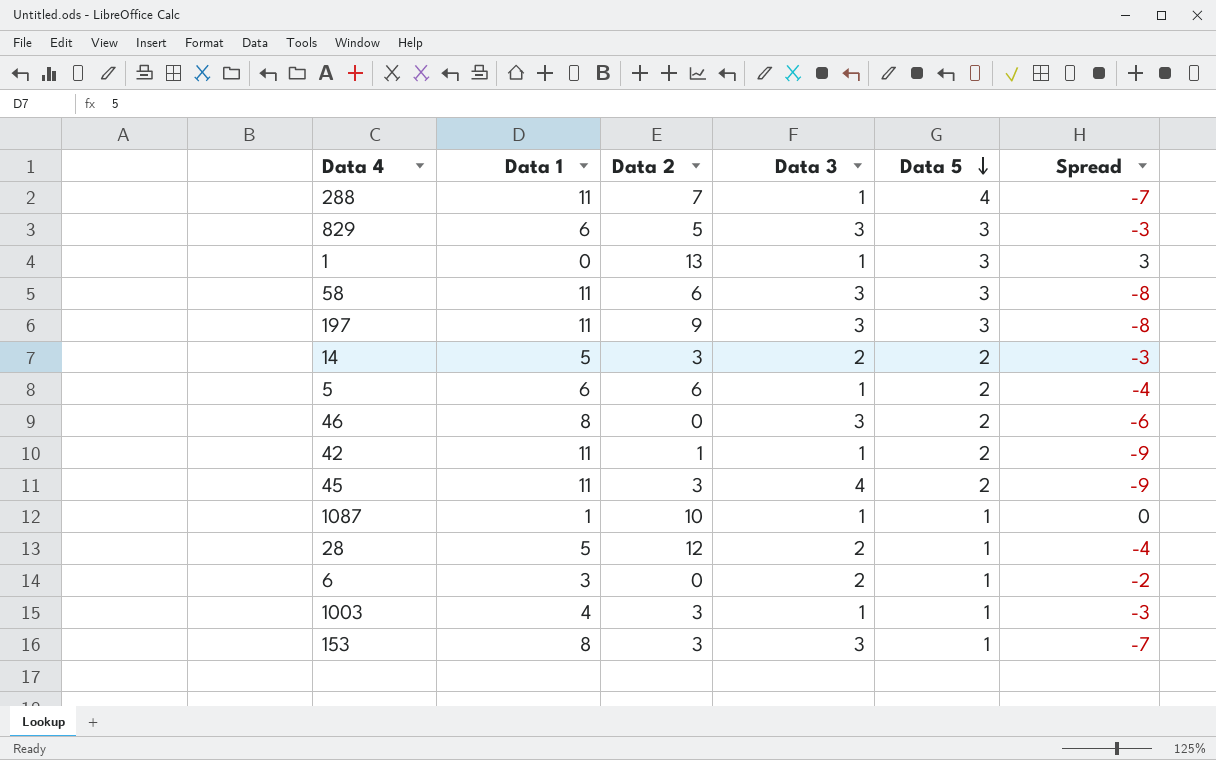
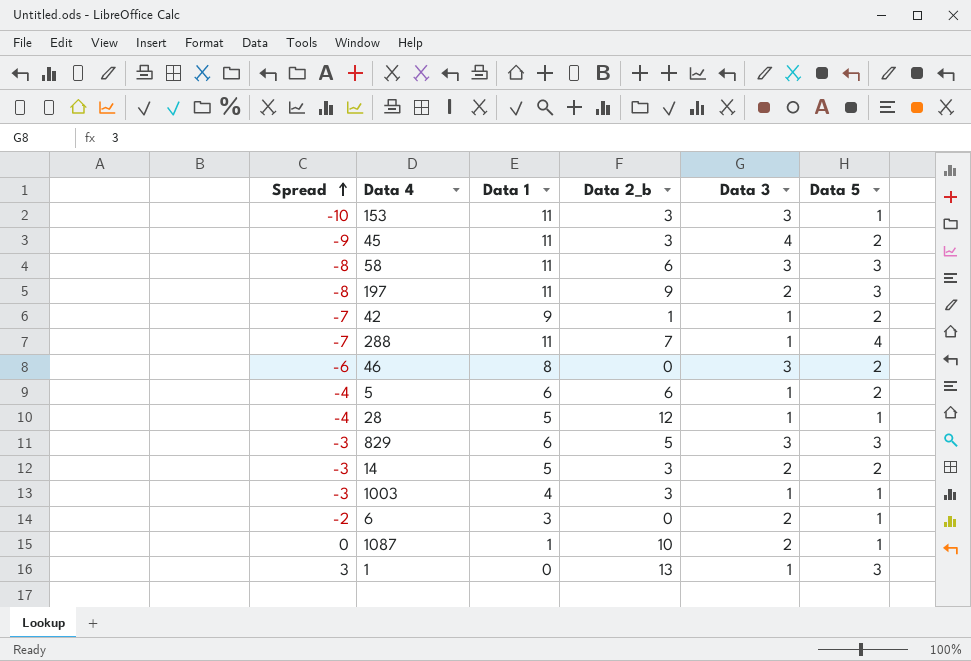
row order: Data 5 descending -> Spread ascending
column Spread | position: 6 -> 1
column name: Data 2 -> Data 2_b
153 | Spread: -7 -> -10
153 | Data 1: 8 -> 11
197 | Data 3: 3 -> 2
42 | Spread: -9 -> -7
42 | Data 1: 11 -> 9
28 | Data 3: 2 -> 1
1087 | Data 3: 1 -> 2

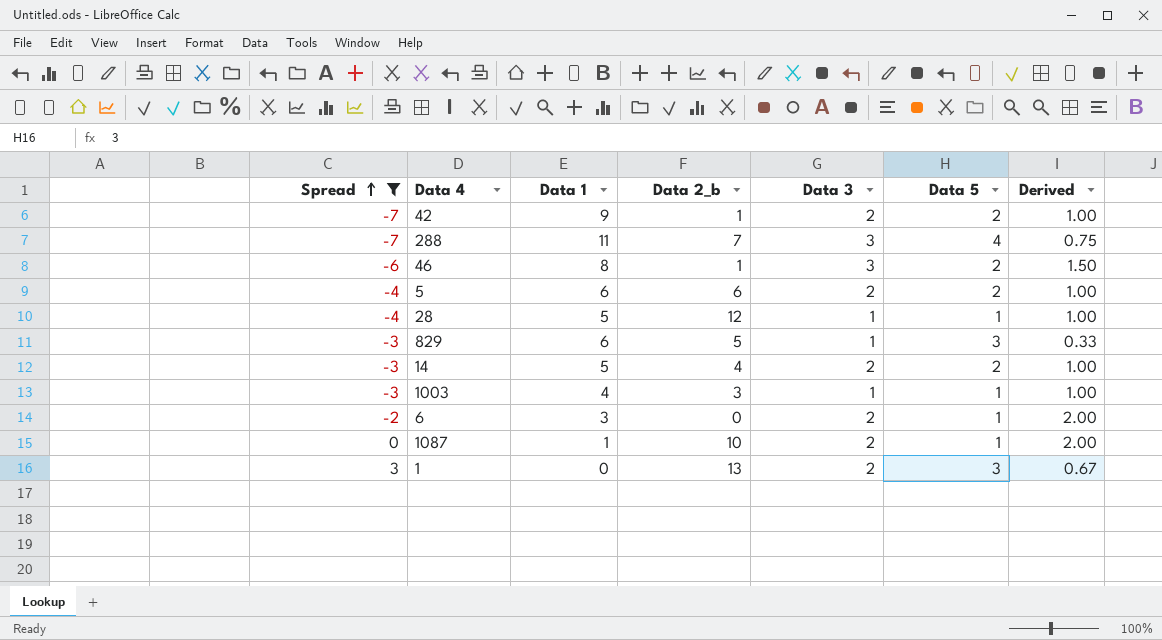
filter: none -> Spread >= -7
column Derived | formula: none -> [Data 3] / [Data 5]
42 | Data 3: 1 -> 2
288 | Data 3: 1 -> 3
46 | Data 2_b: 0 -> 1
5 | Data 3: 1 -> 2
829 | Data 3: 3 -> 1
14 | Data 2_b: 3 -> 4
1 | Data 3: 1 -> 2

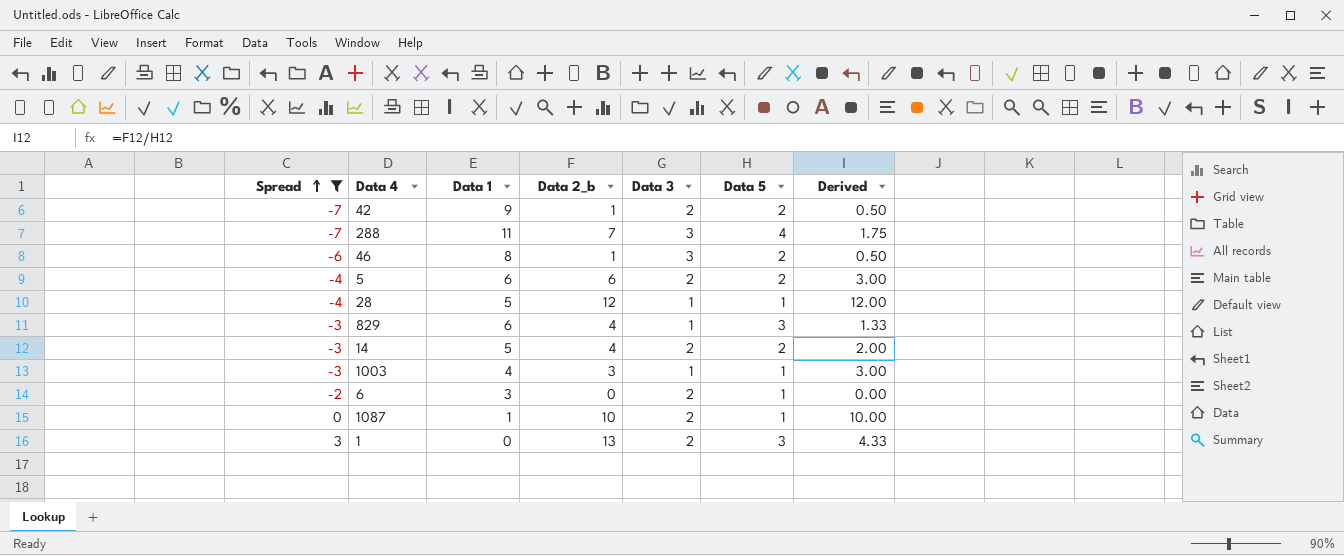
column Derived | formula: [Data 3] / [Data 5] -> [Data 2_b] / [Data 5]
829 | Data 2_b: 5 -> 4

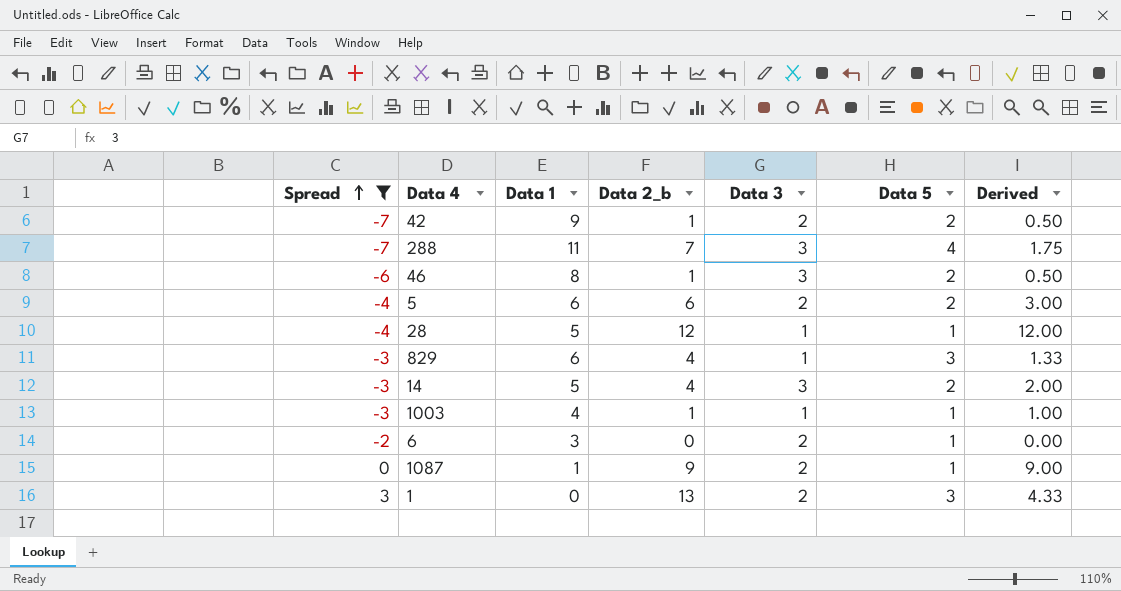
14 | Data 3: 2 -> 3
1003 | Data 2_b: 3 -> 1
1003 | Derived: 3.00 -> 1.00
1087 | Data 2_b: 10 -> 9
1087 | Derived: 10.00 -> 9.00

